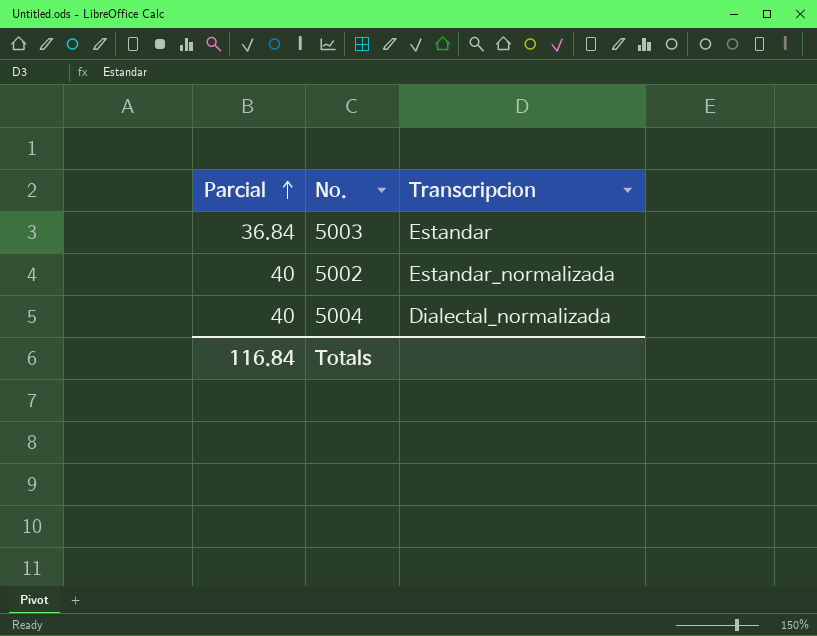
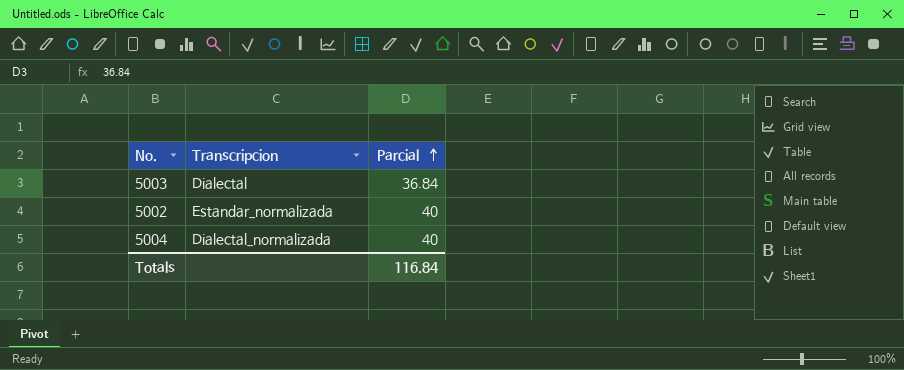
column Parcial | position: 1 -> 3
5003 | Transcripcion: Estandar -> Dialectal

